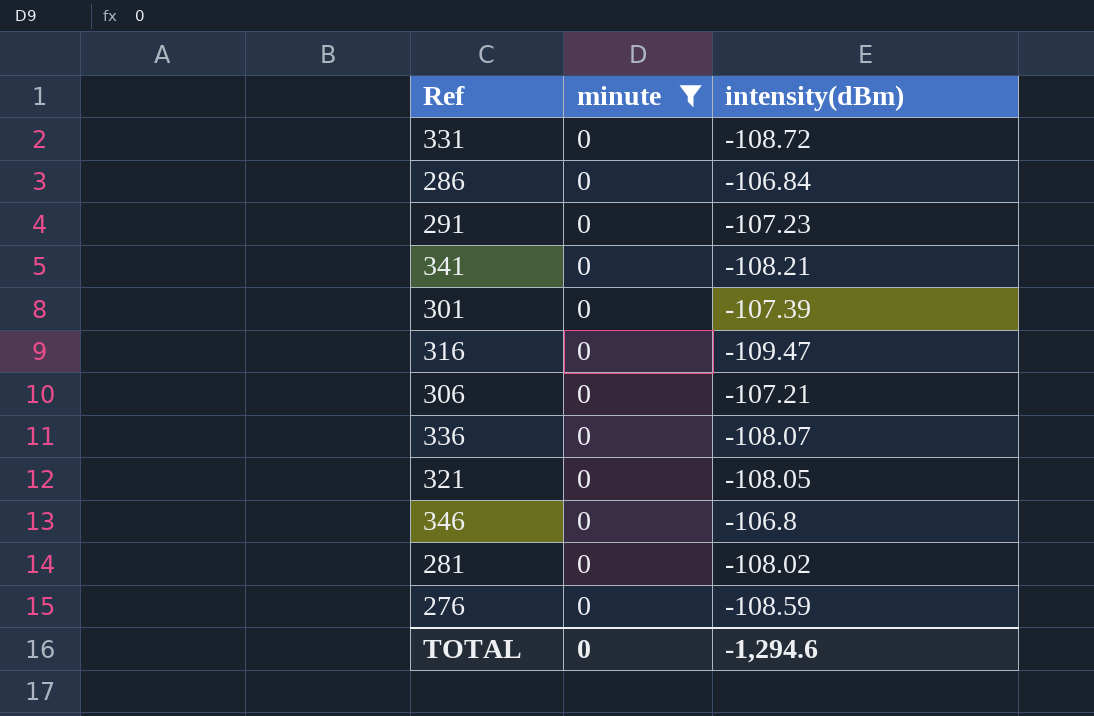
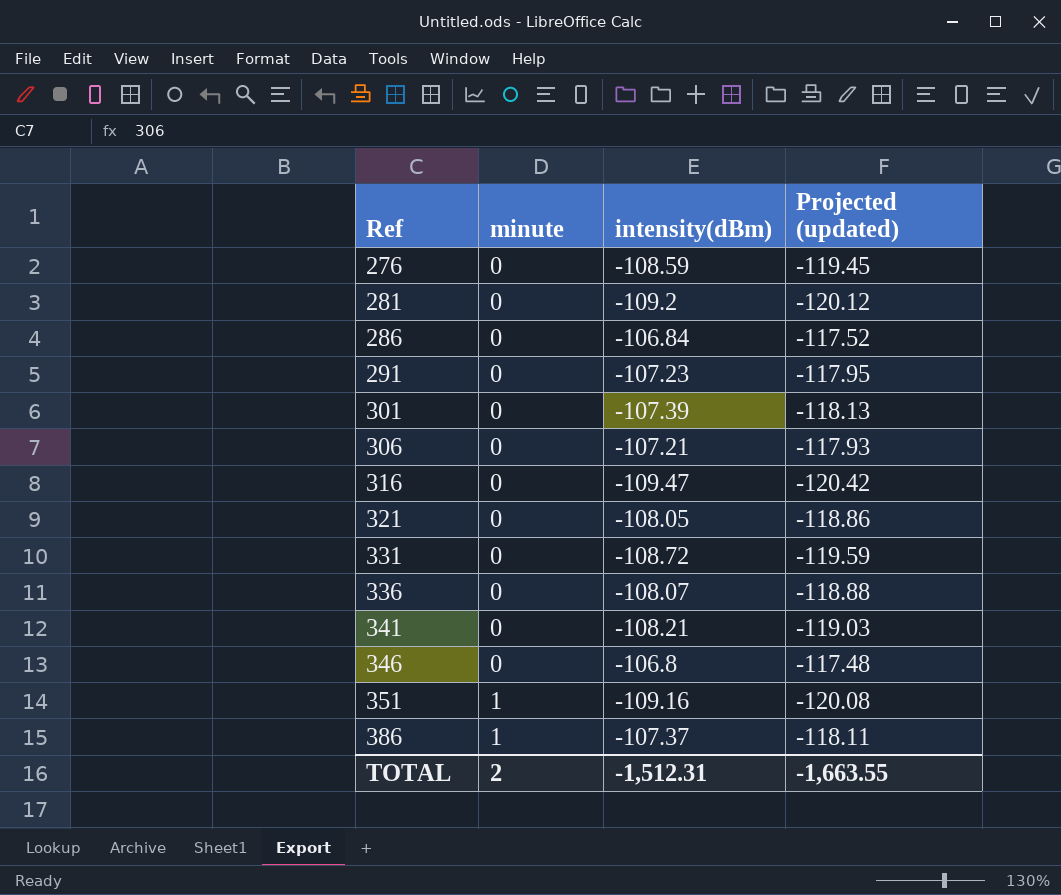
filter: minute = 0 -> none
row order: none -> Ref ascending
column Projected (updated) | formula: none -> [intensity(dBm)] * 1.1
281 | intensity(dBm): -108.02 -> -109.2
TOTAL | minute: 0 -> 2
TOTAL | intensity(dBm): -1,294.6 -> -1,512.31

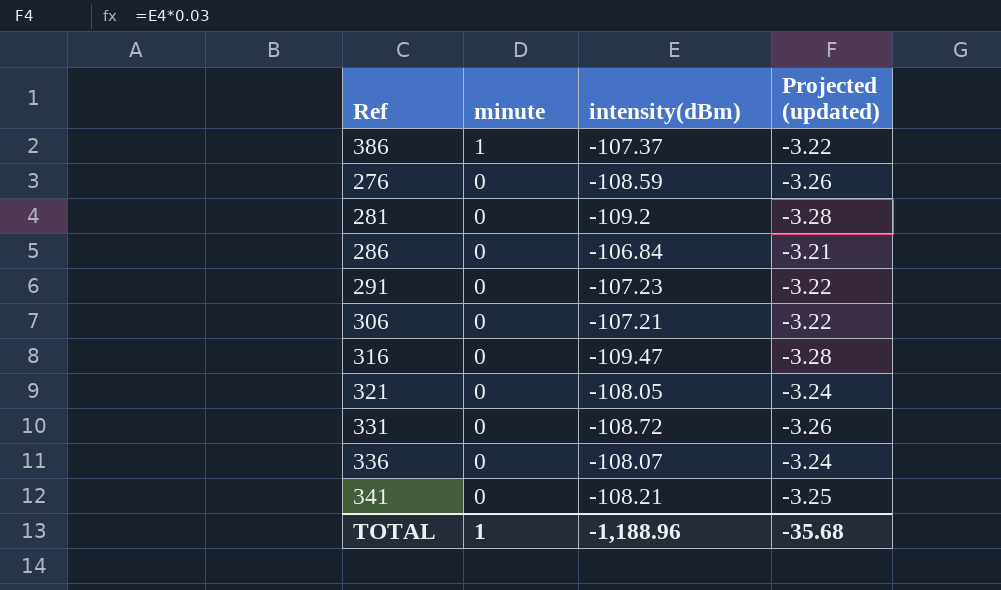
row order: Ref ascending -> minute descending
column Projected (updated) | formula: [intensity(dBm)] * 1.1 -> [intensity(dBm)] * 0.03
row 301: 0 | -107.39 | -118.13 -> none
row 346: 0 | -106.8 | -117.48 -> none
row 351: 1 | -109.16 | -120.08 -> none
TOTAL | minute: 2 -> 1
TOTAL | intensity(dBm): -1,512.31 -> -1,188.96
TOTAL | Projected (updated): -1,663.55 -> -35.68

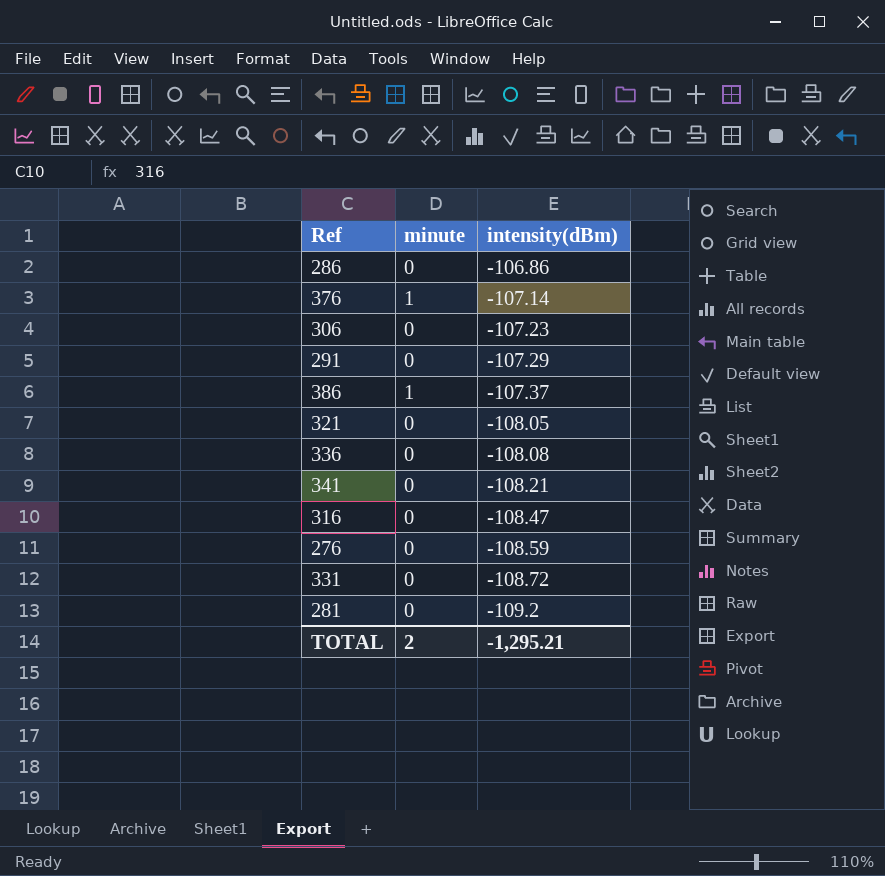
row order: minute descending -> intensity(dBm) descending
column Projected (updated) | formula: [intensity(dBm)] * 0.03 -> none
286 | intensity(dBm): -106.84 -> -106.86
row 376: none -> 1 | -107.14
306 | intensity(dBm): -107.21 -> -107.23
291 | intensity(dBm): -107.23 -> -107.29
336 | intensity(dBm): -108.07 -> -108.08
316 | intensity(dBm): -109.47 -> -108.47
TOTAL | minute: 1 -> 2
TOTAL | intensity(dBm): -1,188.96 -> -1,295.21

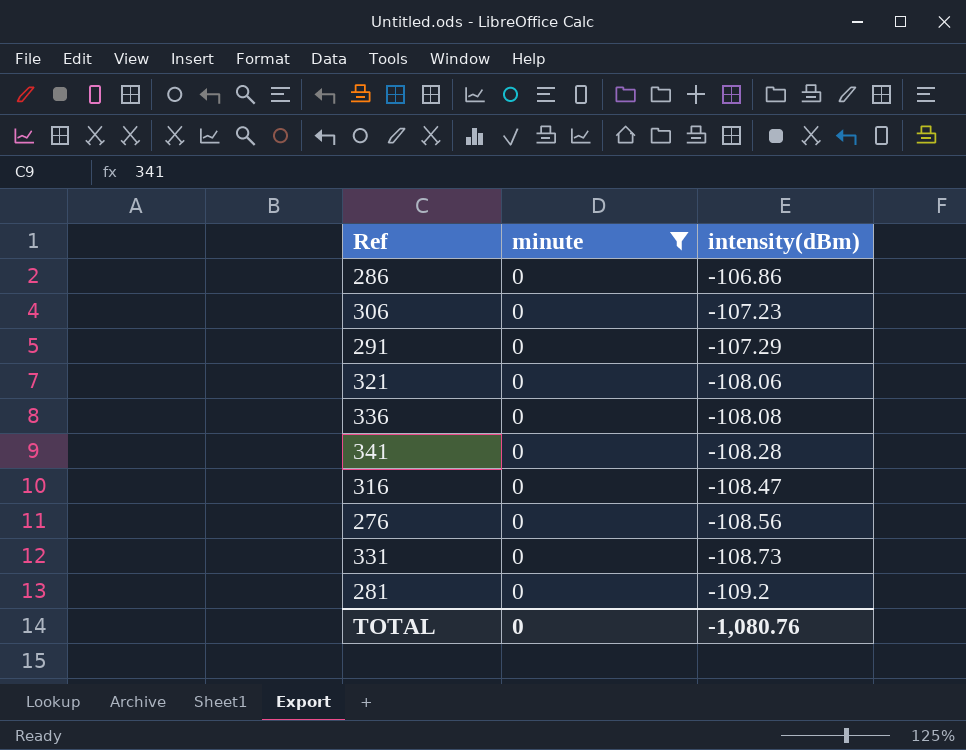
filter: none -> minute = 0
321 | intensity(dBm): -108.05 -> -108.06
341 | intensity(dBm): -108.21 -> -108.28
276 | intensity(dBm): -108.59 -> -108.56
331 | intensity(dBm): -108.72 -> -108.73
TOTAL | minute: 2 -> 0
TOTAL | intensity(dBm): -1,295.21 -> -1,080.76

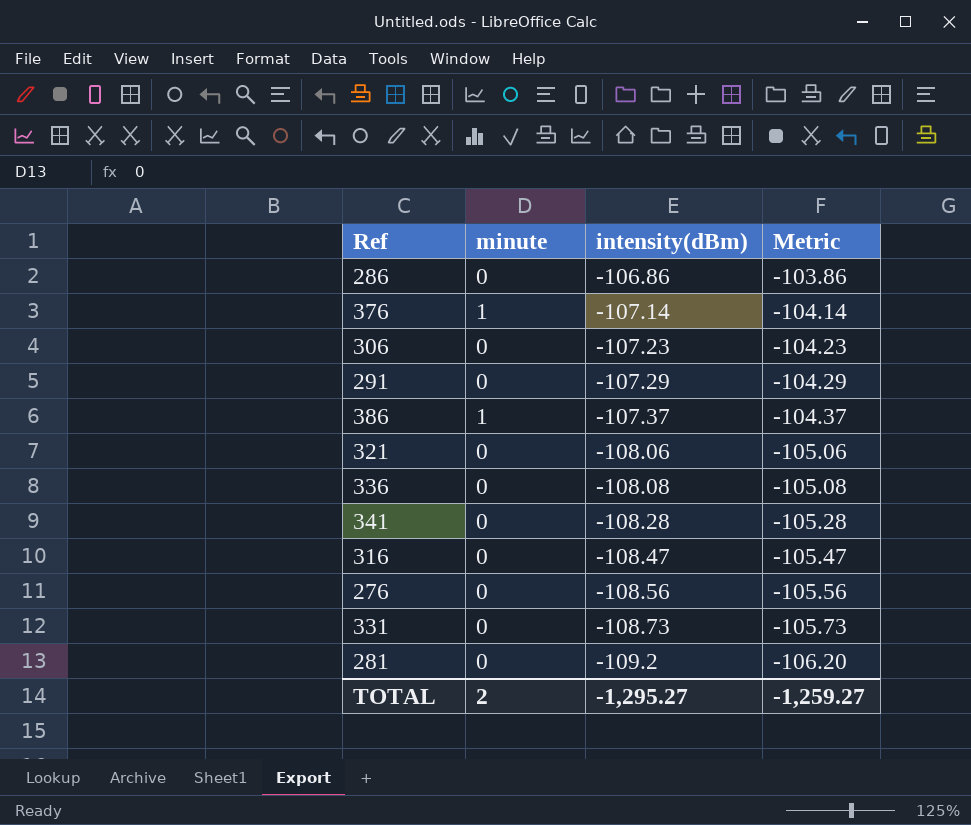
filter: minute = 0 -> none
column Metric | formula: none -> [intensity(dBm)] + 3
TOTAL | minute: 0 -> 2
TOTAL | intensity(dBm): -1,080.76 -> -1,295.27

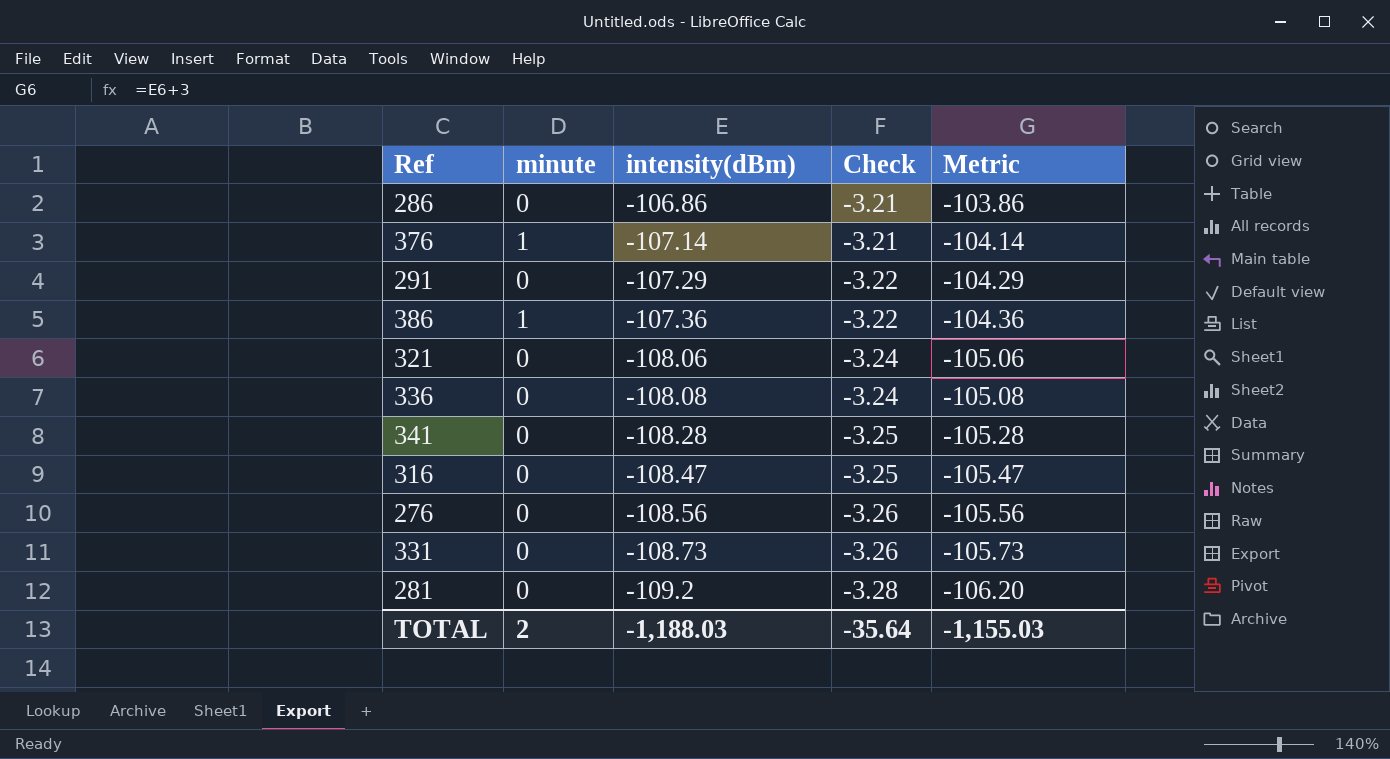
column Check | formula: none -> [intensity(dBm)] * 0.03
row 306: 0 | -107.23 | -104.23 -> none
386 | intensity(dBm): -107.37 -> -107.36
386 | Metric: -104.37 -> -104.36
TOTAL | intensity(dBm): -1,295.27 -> -1,188.03
TOTAL | Metric: -1,259.27 -> -1,155.03

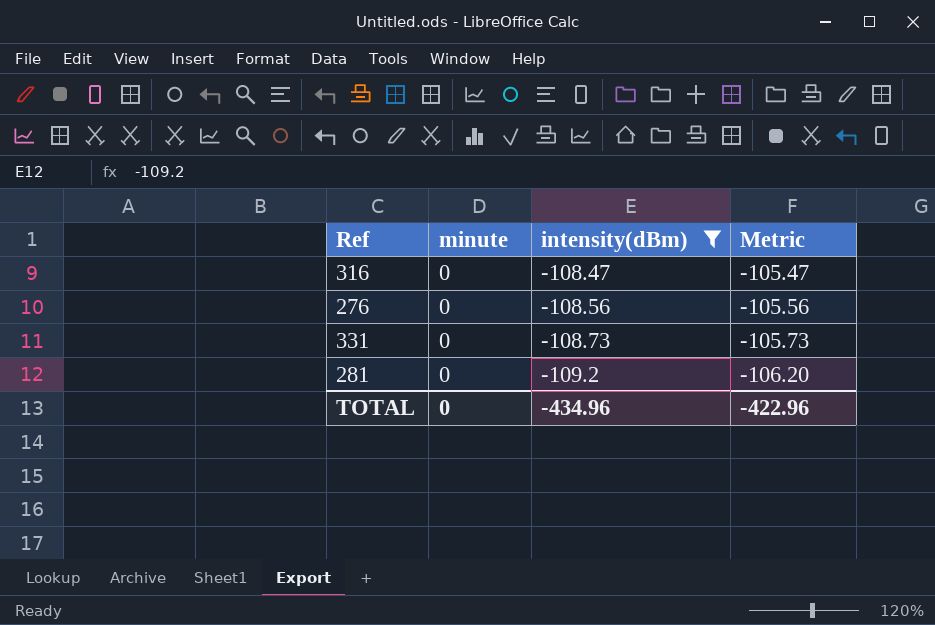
filter: none -> intensity(dBm) <= -108.47
column Check | formula: [intensity(dBm)] * 0.03 -> none
TOTAL | minute: 2 -> 0
TOTAL | intensity(dBm): -1,188.03 -> -434.96
TOTAL | Metric: -1,155.03 -> -422.96

